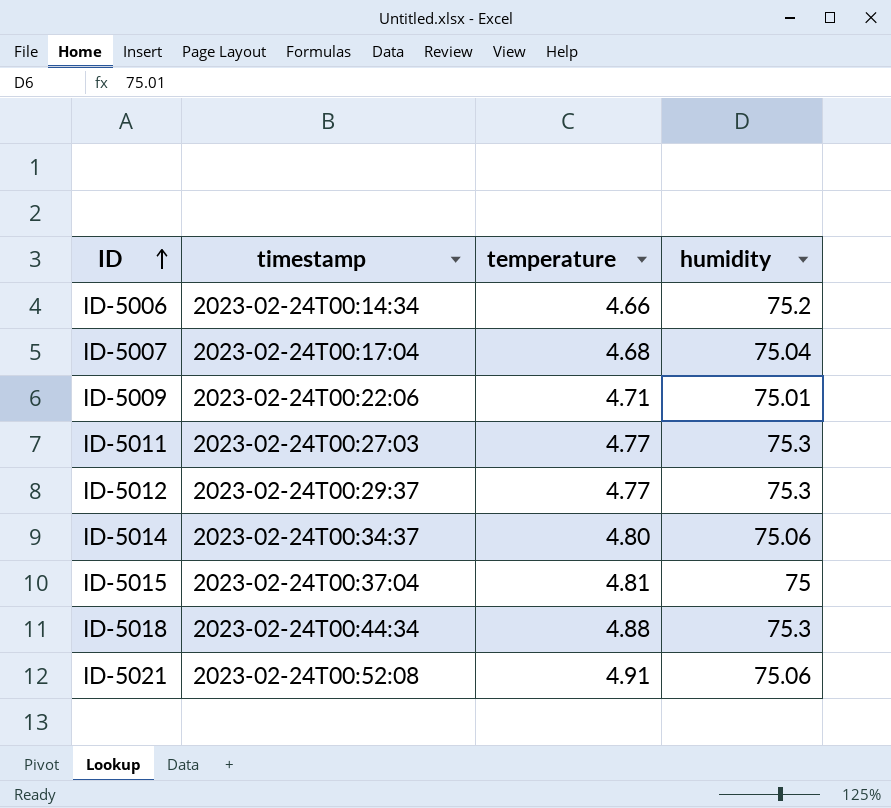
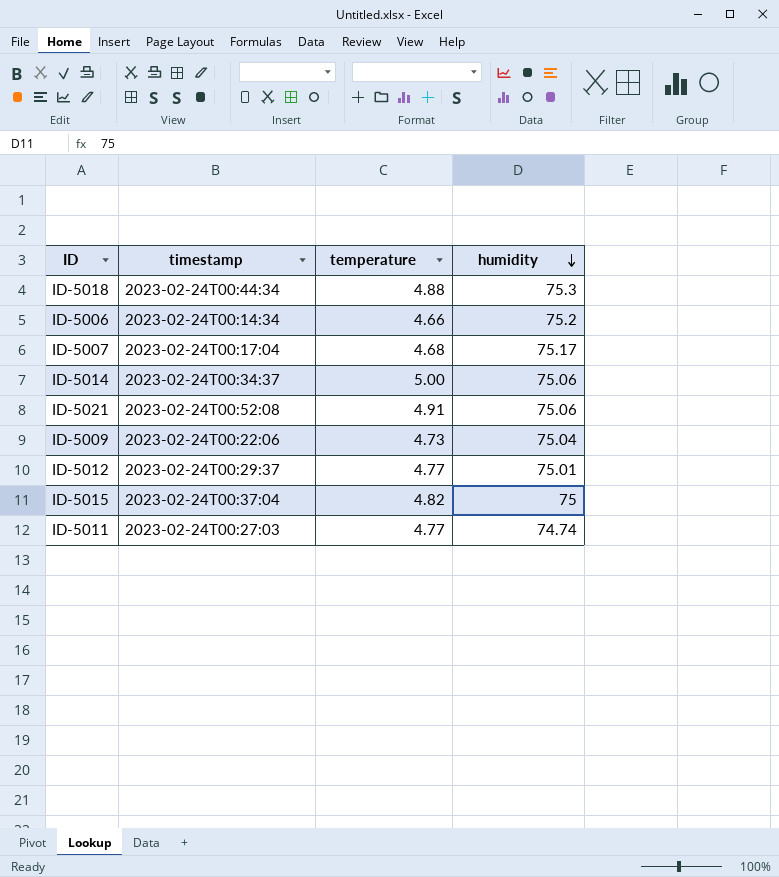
row order: ID ascending -> humidity descending
ID-5007 | humidity: 75.04 -> 75.17
ID-5014 | temperature: 4.80 -> 5.00
ID-5009 | temperature: 4.71 -> 4.73
ID-5009 | humidity: 75.01 -> 75.04
ID-5012 | humidity: 75.3 -> 75.01
ID-5015 | temperature: 4.81 -> 4.82
ID-5011 | humidity: 75.3 -> 74.74

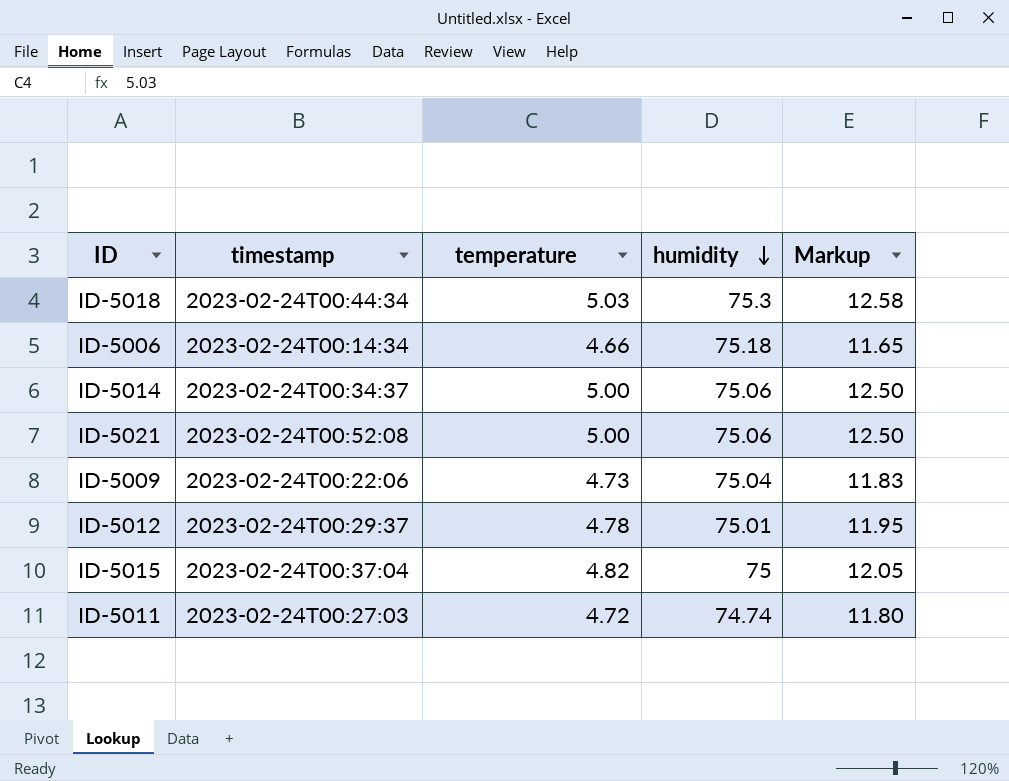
column Markup | formula: none -> [temperature] * 2.5
row ID-5007: 2023-02-24T00:17:04 | 4.68 | 75.17 -> none
ID-5018 | temperature: 4.88 -> 5.03
ID-5006 | humidity: 75.2 -> 75.18
ID-5021 | temperature: 4.91 -> 5.00
ID-5012 | temperature: 4.77 -> 4.78
ID-5011 | temperature: 4.77 -> 4.72

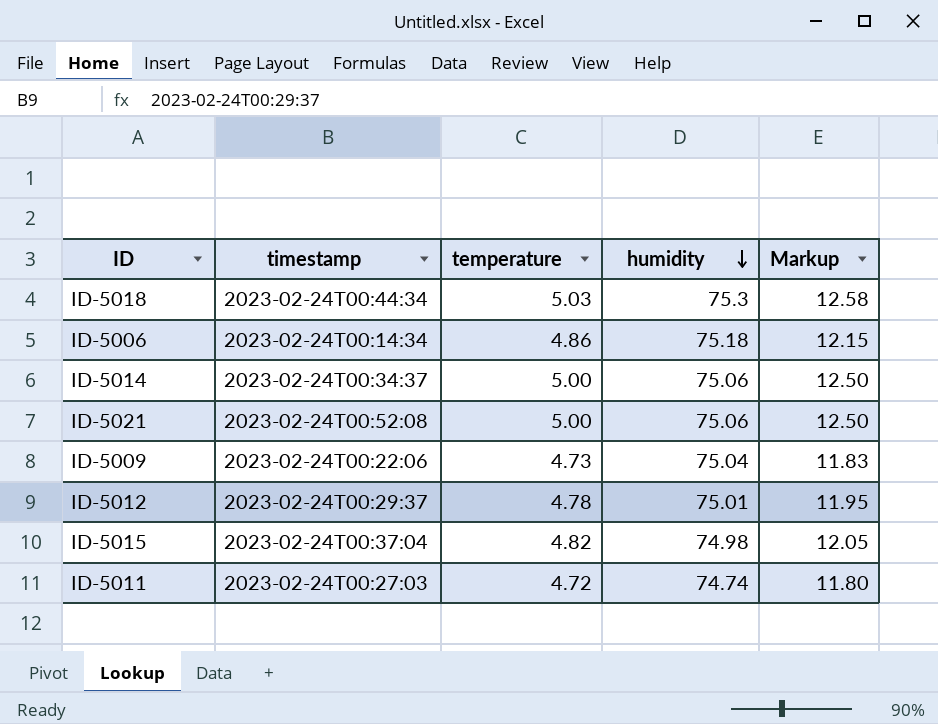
ID-5006 | temperature: 4.66 -> 4.86
ID-5006 | Markup: 11.65 -> 12.15
ID-5015 | humidity: 75 -> 74.98

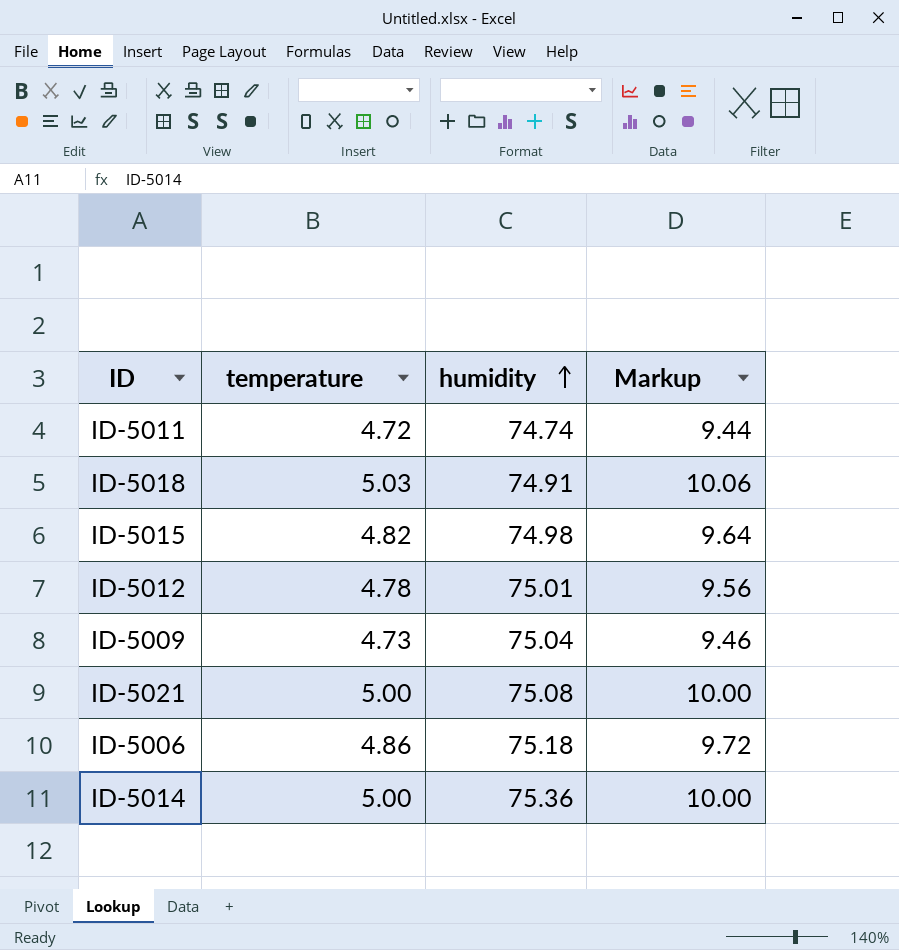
row order: humidity descending -> humidity ascending
column timestamp | position: 2 -> none
column Markup | formula: [temperature] * 2.5 -> [temperature] * 2
ID-5018 | humidity: 75.3 -> 74.91
ID-5021 | humidity: 75.06 -> 75.08
ID-5014 | humidity: 75.06 -> 75.36

